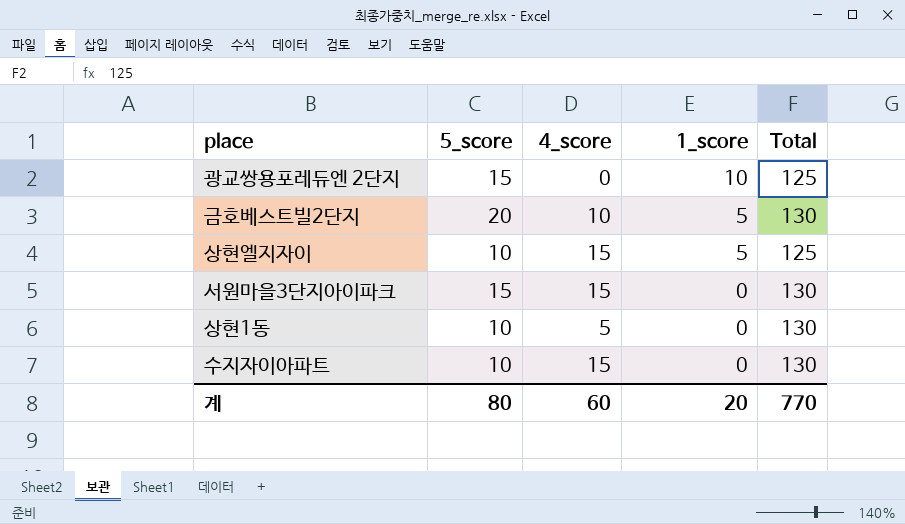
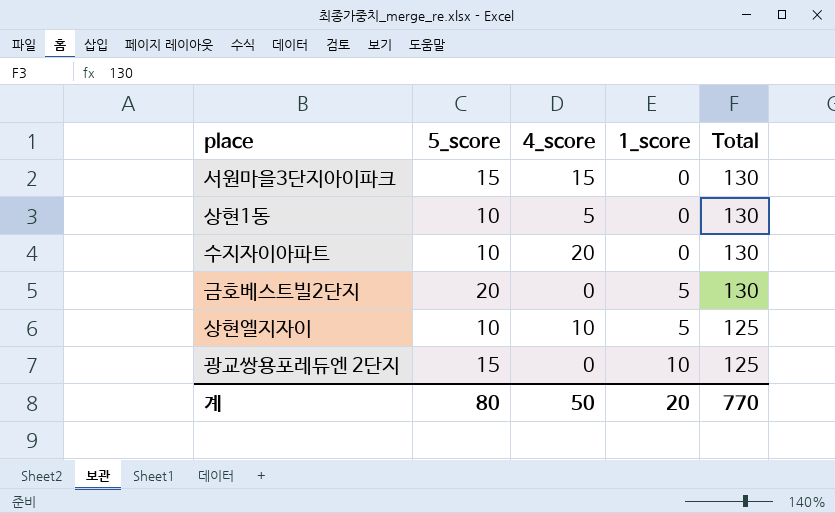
row order: 1_score descending -> 1_score ascending
수지자이아파트 | 4_score: 15 -> 20
금호베스트빌2단지 | 4_score: 10 -> 0
상현엘지자이 | 4_score: 15 -> 10
계 | 4_score: 60 -> 50

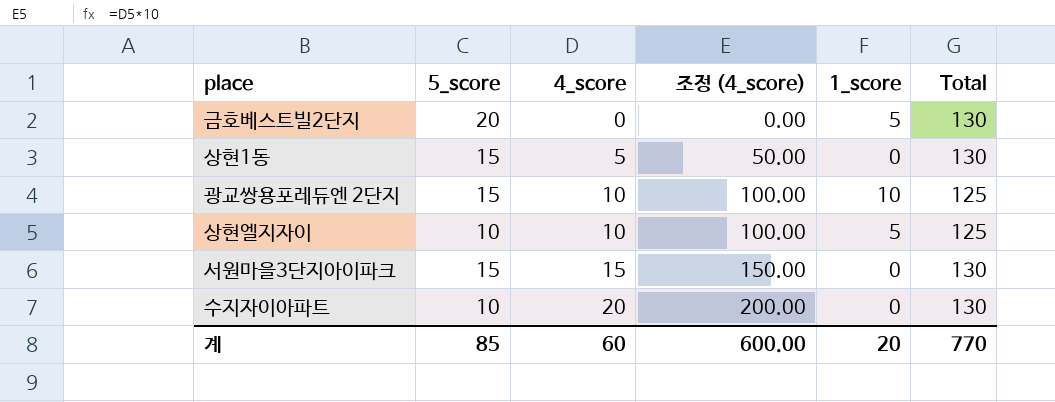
row order: 1_score ascending -> 4_score ascending
column 조정 (4_score) | formula: none -> [4_score] * 10
상현1동 | 5_score: 10 -> 15
광교쌍용포레듀엔 2단지 | 4_score: 0 -> 10
계 | 5_score: 80 -> 85
계 | 4_score: 50 -> 60

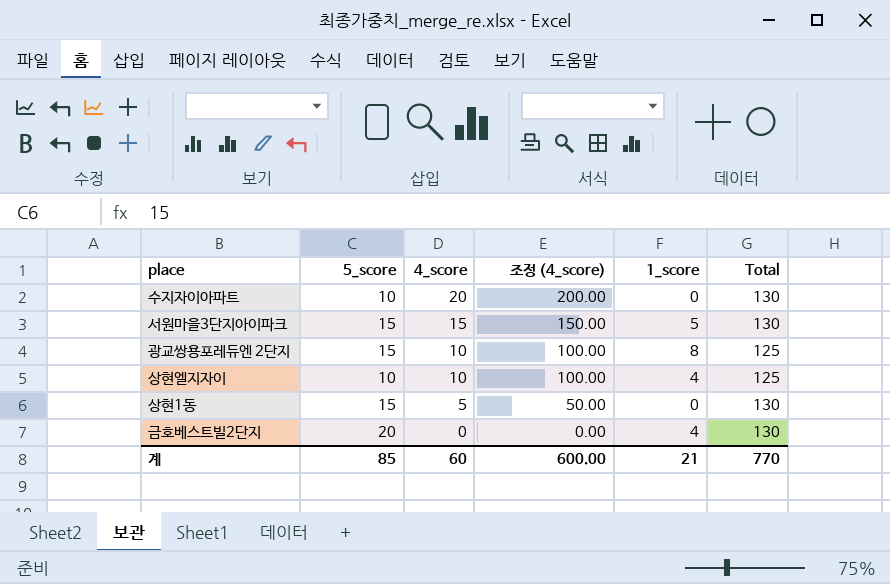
row order: 4_score ascending -> 4_score descending
서원마을3단지아이파크 | 1_score: 0 -> 5
광교쌍용포레듀엔 2단지 | 1_score: 10 -> 8
상현엘지자이 | 1_score: 5 -> 4
금호베스트빌2단지 | 1_score: 5 -> 4
계 | 1_score: 20 -> 21

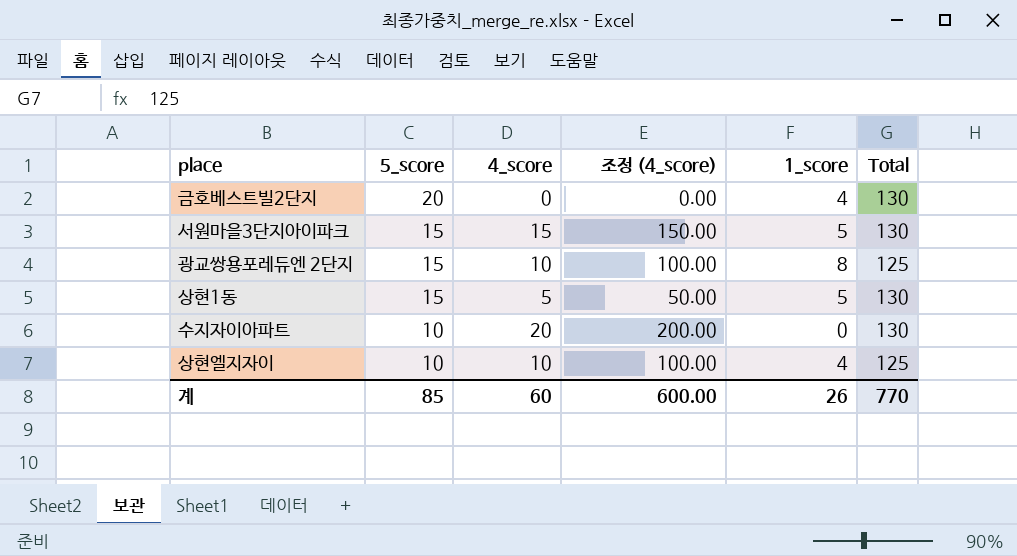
row order: 4_score descending -> 5_score descending
상현1동 | 1_score: 0 -> 5
계 | 1_score: 21 -> 26

